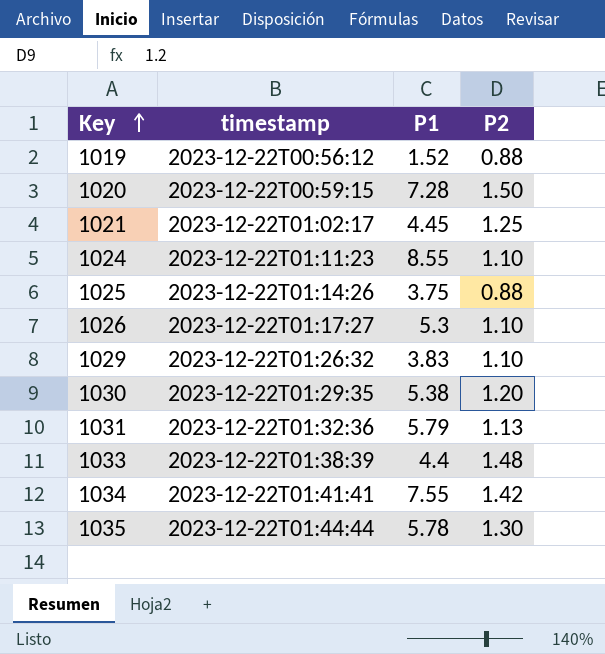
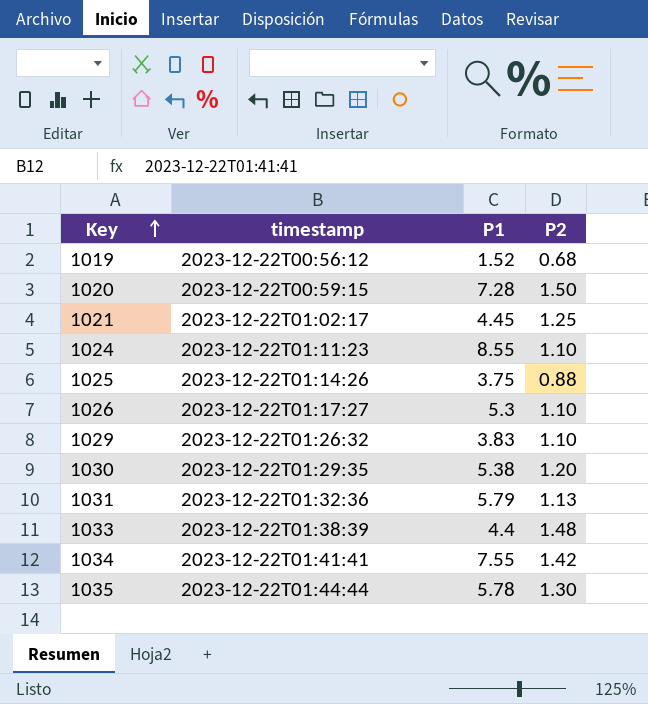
1019 | P2: 0.88 -> 0.68

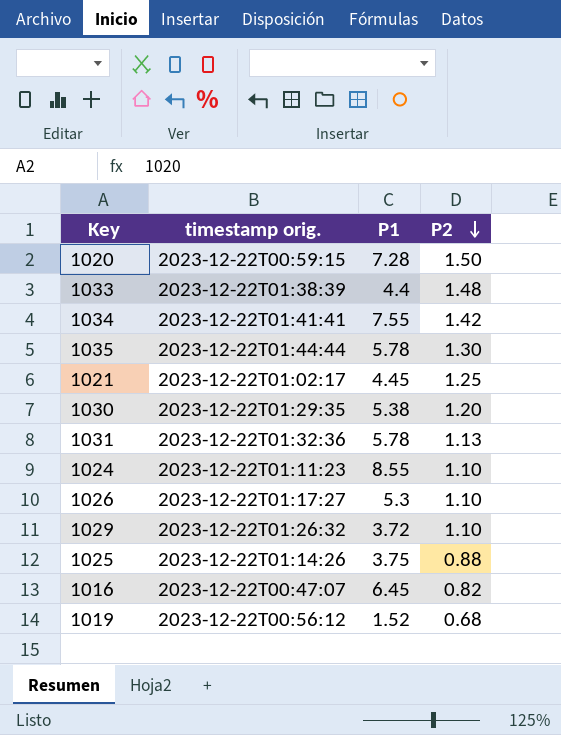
row order: Key ascending -> P2 descending
column name: timestamp -> timestamp orig.
1031 | P1: 5.79 -> 5.78
1029 | P1: 3.83 -> 3.72
row 1016: none -> 2023-12-22T00:47:07 | 6.45 | 0.82

